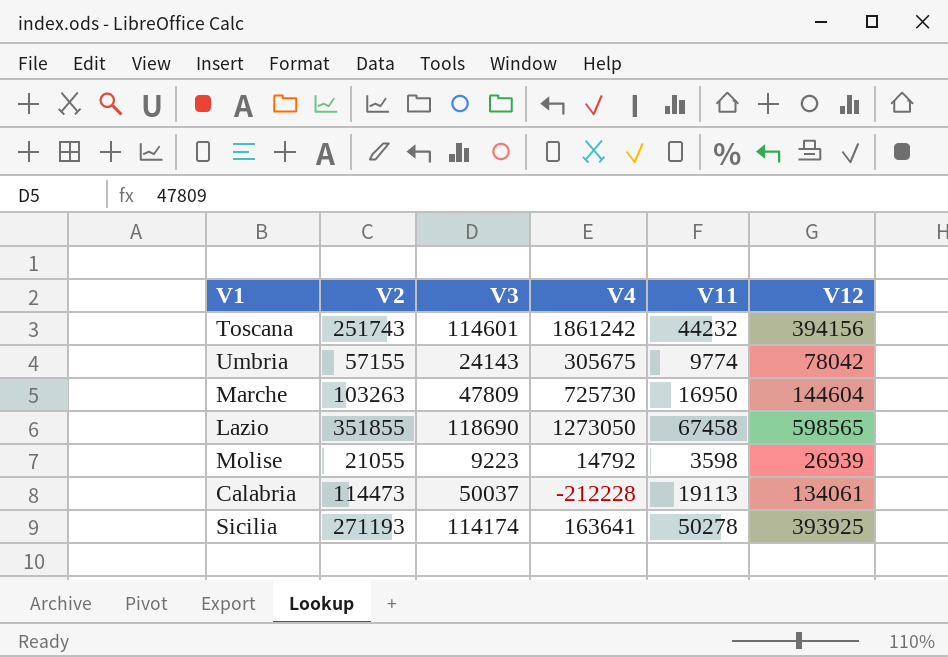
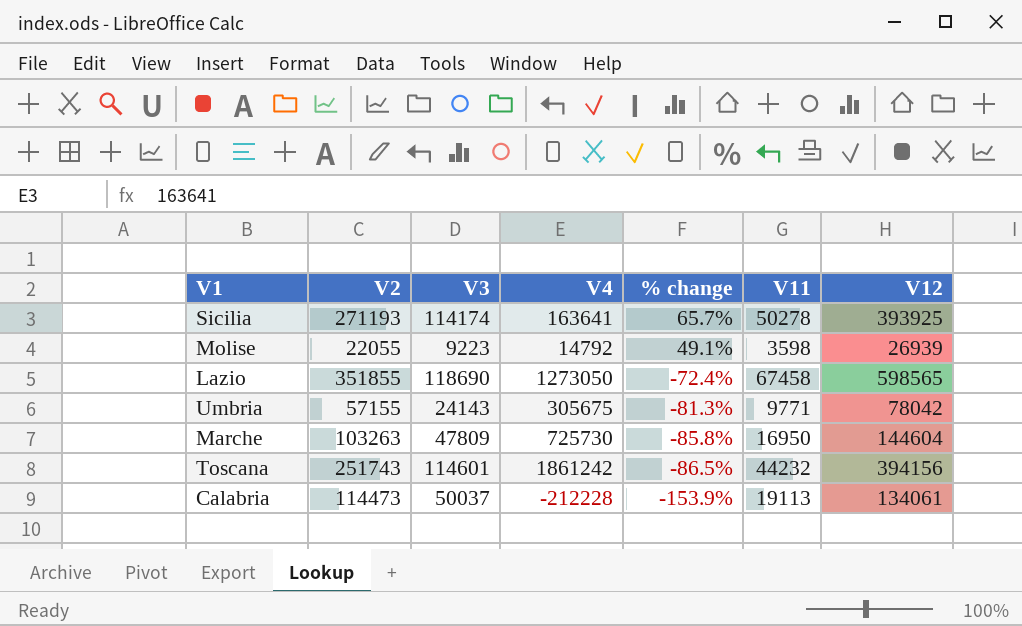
row order: none -> % change descending
column % change | formula: none -> ([V2] - [V4]) / [V4]
Molise | V2: 21055 -> 22055
Umbria | V11: 9774 -> 9771

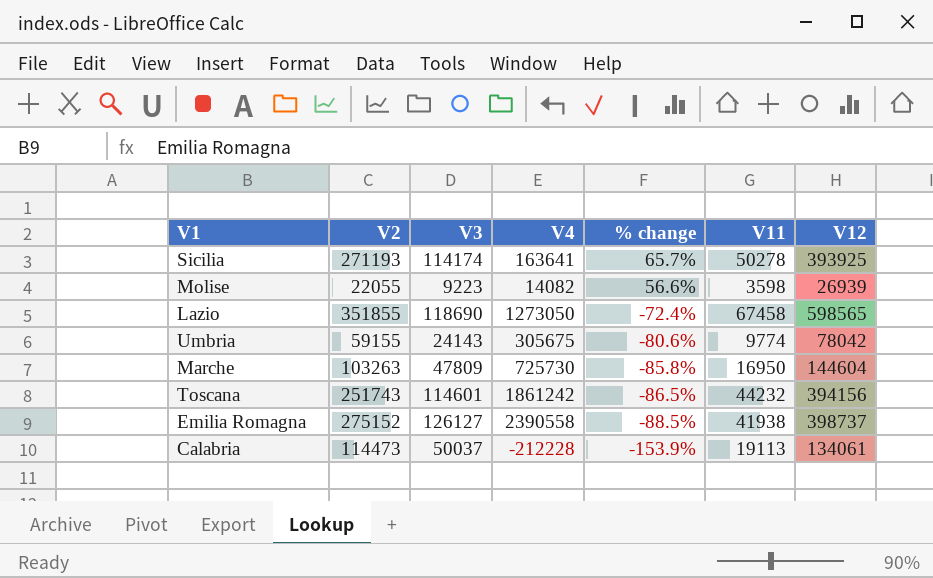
Molise | V4: 14792 -> 14082
Molise | % change: 49.1% -> 56.6%
Umbria | V2: 57155 -> 59155
Umbria | % change: -81.3% -> -80.6%
Umbria | V11: 9771 -> 9774
row Emilia Romagna: none -> 275152 | 126127 | 2390558 | -88.5% | 41938 | 398737

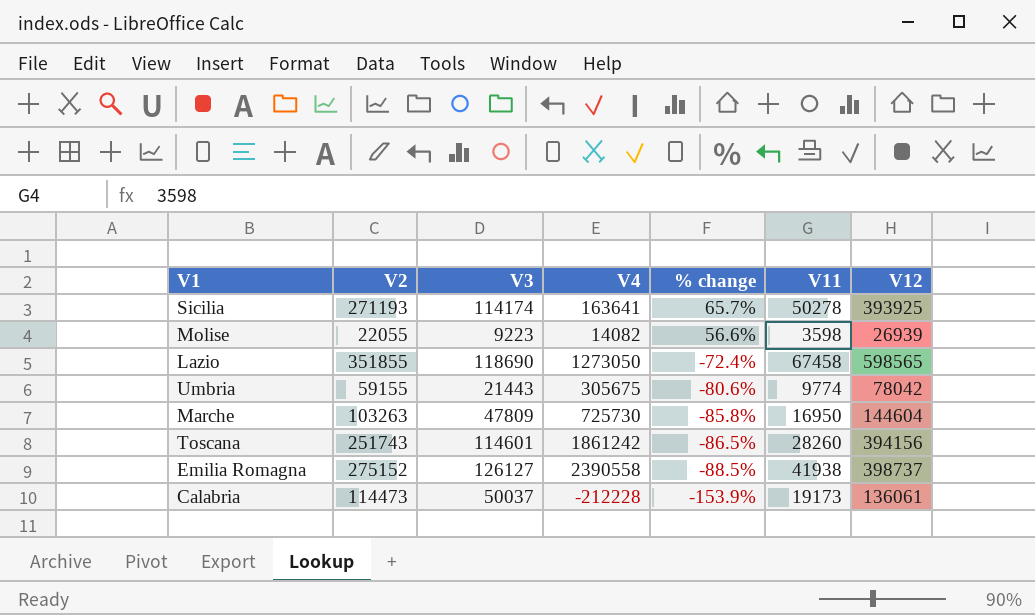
Umbria | V3: 24143 -> 21443
Toscana | V11: 44232 -> 28260
Calabria | V11: 19113 -> 19173
Calabria | V12: 134061 -> 136061

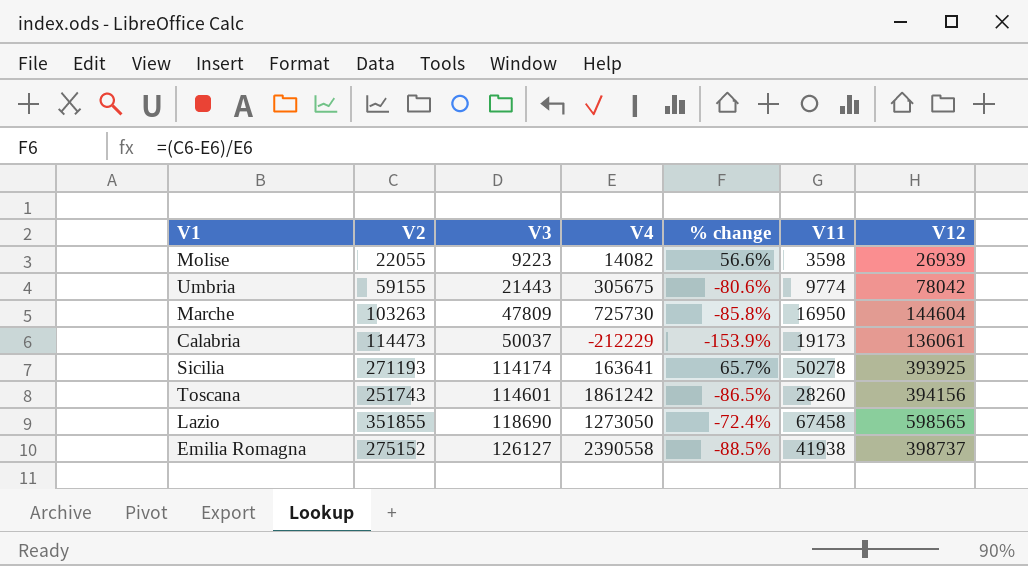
row order: % change descending -> V3 ascending
Calabria | V4: -212228 -> -212229

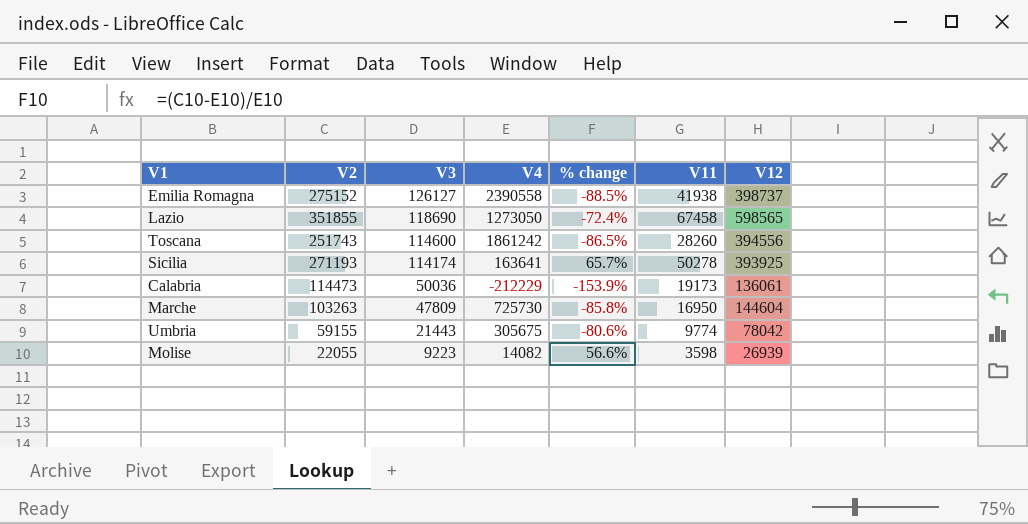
row order: V3 ascending -> V3 descending
Toscana | V3: 114601 -> 114600
Toscana | V12: 394156 -> 394556
Calabria | V3: 50037 -> 50036

